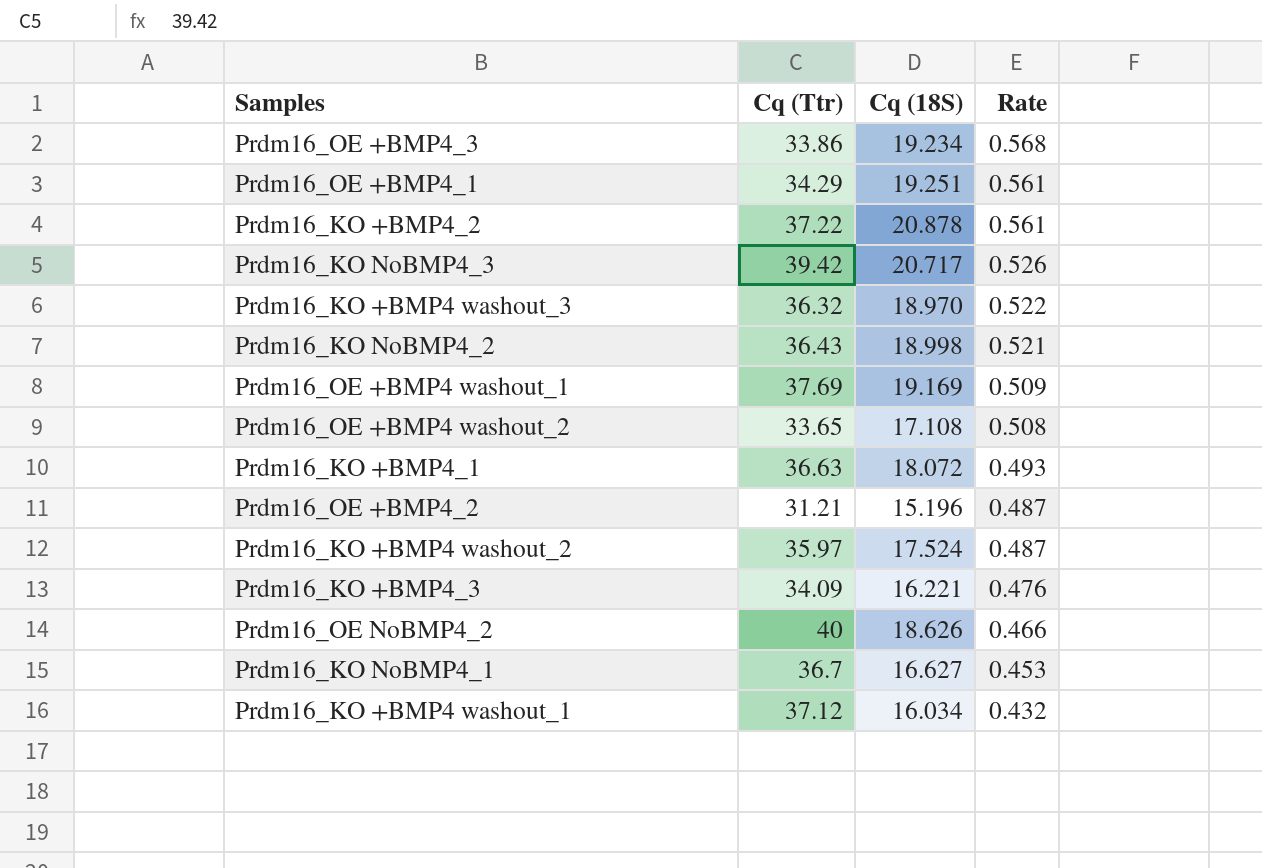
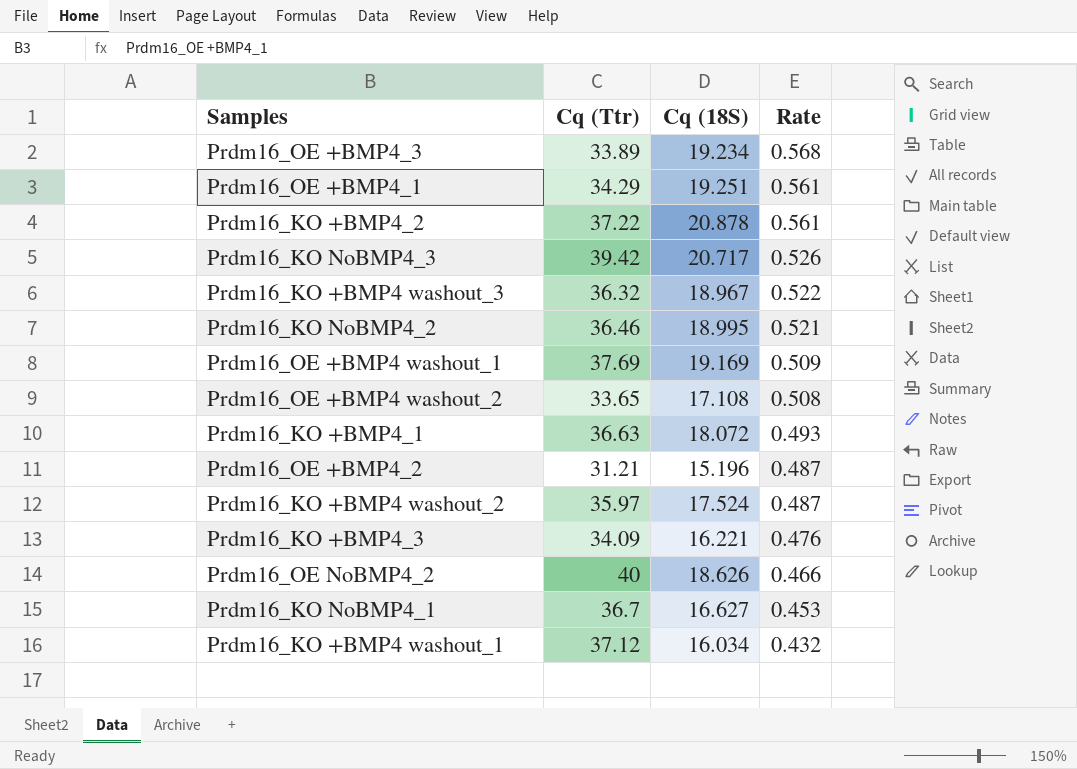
Prdm16_OE +BMP4_3 | Cq (Ttr): 33.86 -> 33.89
Prdm16_KO +BMP4 washout_3 | Cq (18S): 18.970 -> 18.967
Prdm16_KO NoBMP4_2 | Cq (Ttr): 36.43 -> 36.46
Prdm16_KO NoBMP4_2 | Cq (18S): 18.998 -> 18.995

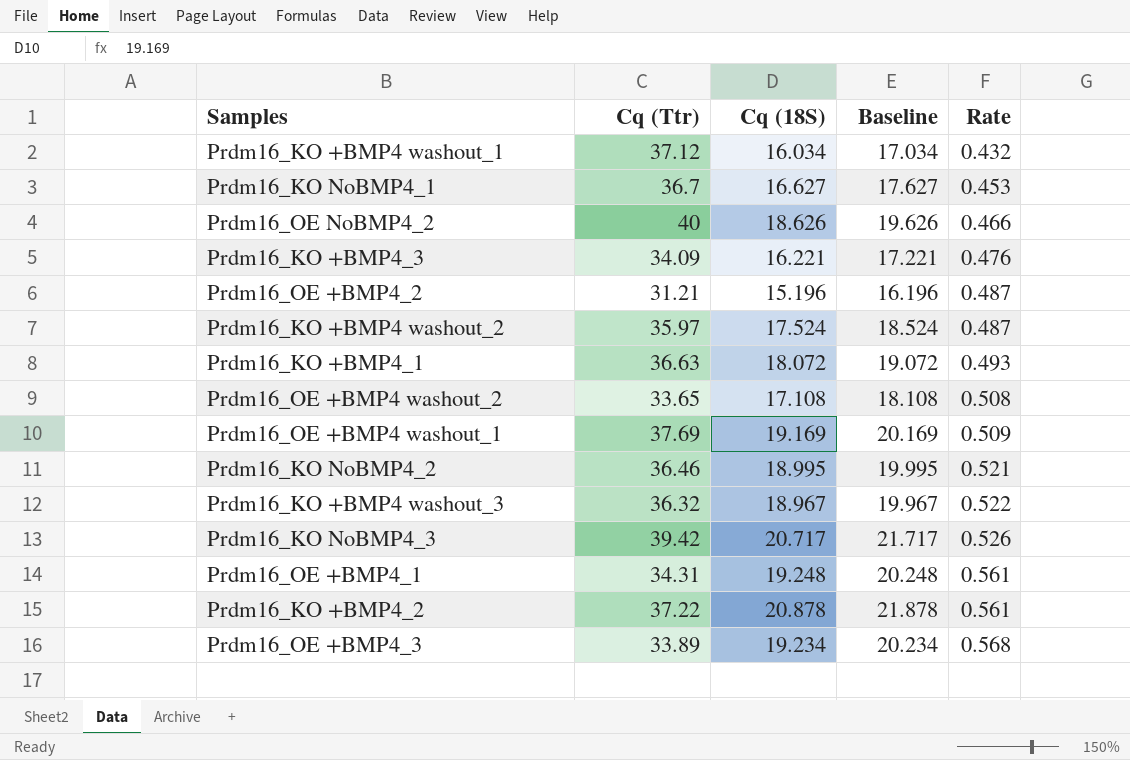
row order: Rate descending -> Rate ascending
column Baseline | formula: none -> [Cq (18S)] + 1
Prdm16_OE +BMP4_1 | Cq (Ttr): 34.29 -> 34.31
Prdm16_OE +BMP4_1 | Cq (18S): 19.251 -> 19.248

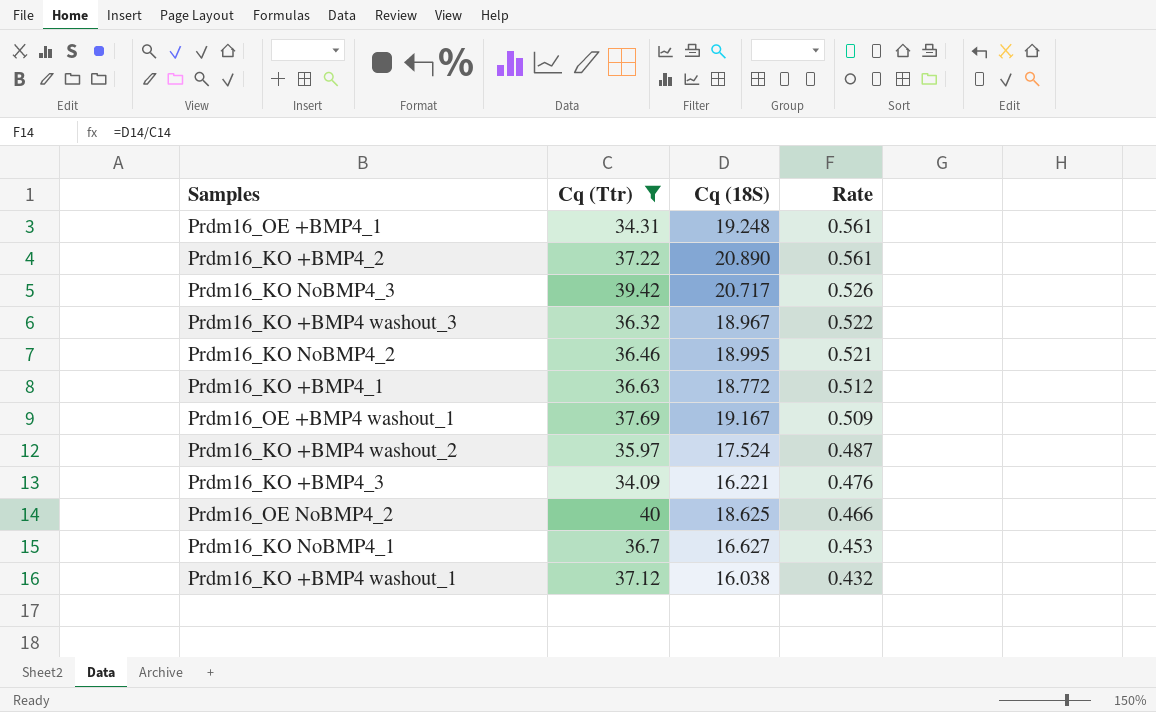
filter: none -> Cq (Ttr) >= 34.09
row order: Rate ascending -> Rate descending
column Baseline | formula: [Cq (18S)] + 1 -> none
Prdm16_KO +BMP4_2 | Cq (18S): 20.878 -> 20.890
Prdm16_KO +BMP4_1 | Cq (18S): 18.072 -> 18.772
Prdm16_KO +BMP4_1 | Rate: 0.493 -> 0.512
Prdm16_OE +BMP4 washout_1 | Cq (18S): 19.169 -> 19.167
Prdm16_OE NoBMP4_2 | Cq (18S): 18.626 -> 18.625
Prdm16_KO +BMP4 washout_1 | Cq (18S): 16.034 -> 16.038

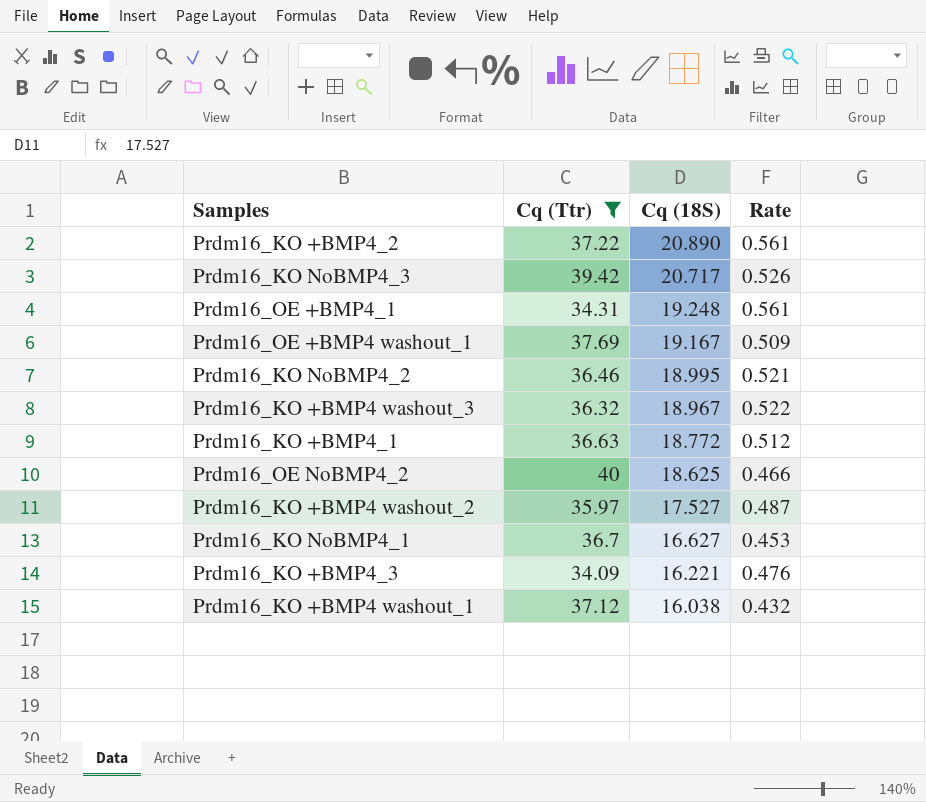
row order: Rate descending -> Cq (18S) descending
Prdm16_KO +BMP4 washout_2 | Cq (18S): 17.524 -> 17.527

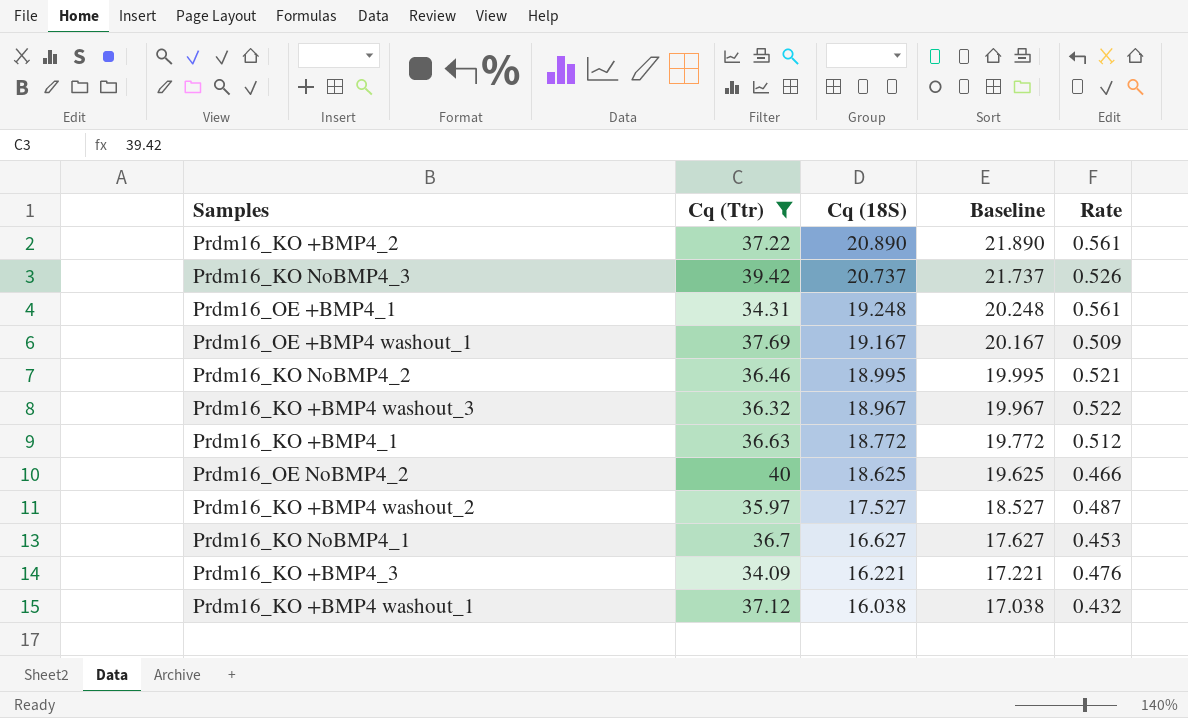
column Baseline | formula: none -> [Cq (18S)] + 1
Prdm16_KO NoBMP4_3 | Cq (18S): 20.717 -> 20.737

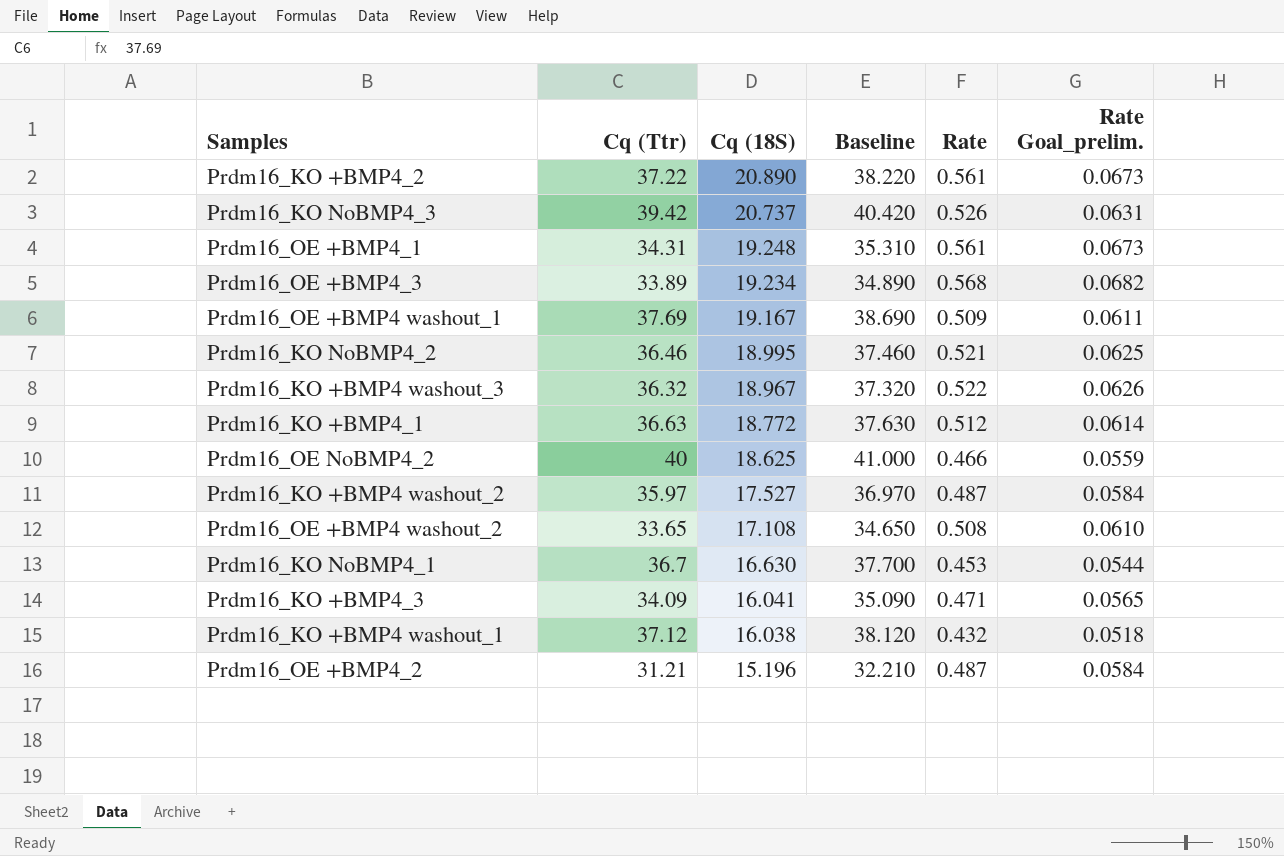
filter: Cq (Ttr) >= 34.09 -> none
column Baseline | formula: [Cq (18S)] + 1 -> [Cq (Ttr)] + 1
column Rate Goal_prelim. | formula: none -> [Rate] * 0.12
Prdm16_KO NoBMP4_1 | Cq (18S): 16.627 -> 16.630
Prdm16_KO +BMP4_3 | Cq (18S): 16.221 -> 16.041
Prdm16_KO +BMP4_3 | Rate: 0.476 -> 0.471

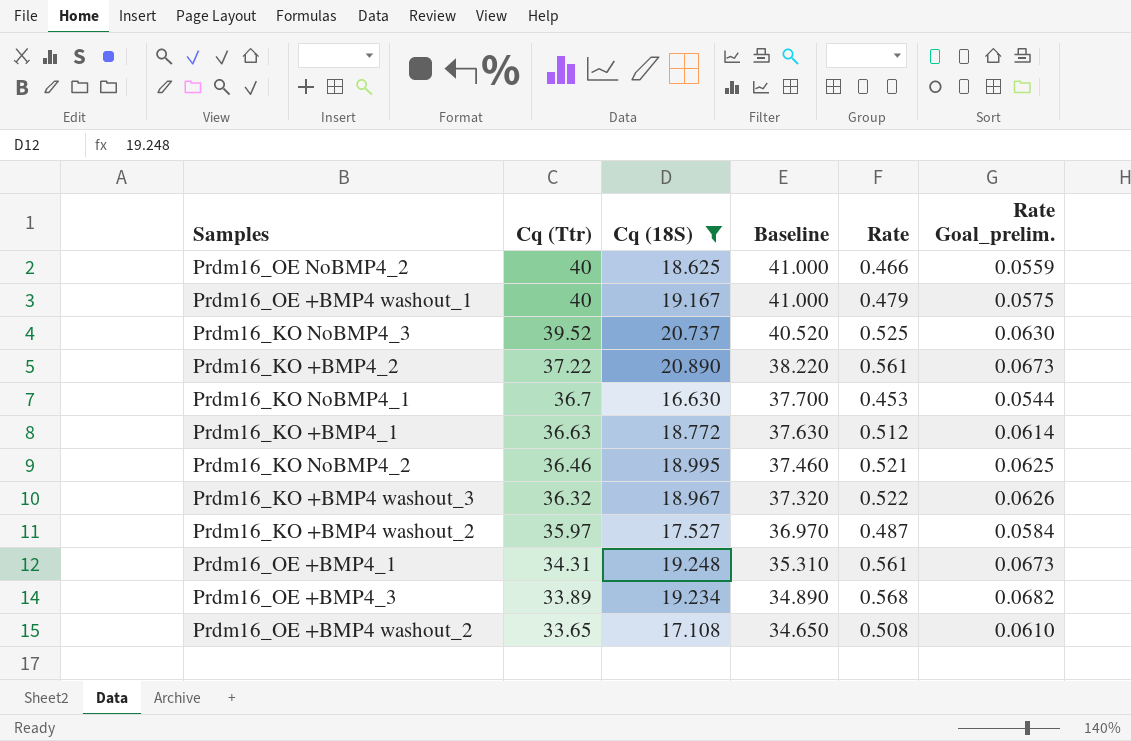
filter: none -> Cq (18S) >= 16.630
row order: Cq (18S) descending -> Cq (Ttr) descending
Prdm16_OE +BMP4 washout_1 | Cq (Ttr): 37.69 -> 40
Prdm16_OE +BMP4 washout_1 | Baseline: 38.690 -> 41.000
Prdm16_OE +BMP4 washout_1 | Rate: 0.509 -> 0.479
Prdm16_OE +BMP4 washout_1 | Rate Goal_prelim.: 0.0611 -> 0.0575
Prdm16_KO NoBMP4_3 | Cq (Ttr): 39.42 -> 39.52
Prdm16_KO NoBMP4_3 | Baseline: 40.420 -> 40.520
Prdm16_KO NoBMP4_3 | Rate: 0.526 -> 0.525
Prdm16_KO NoBMP4_3 | Rate Goal_prelim.: 0.0631 -> 0.0630

